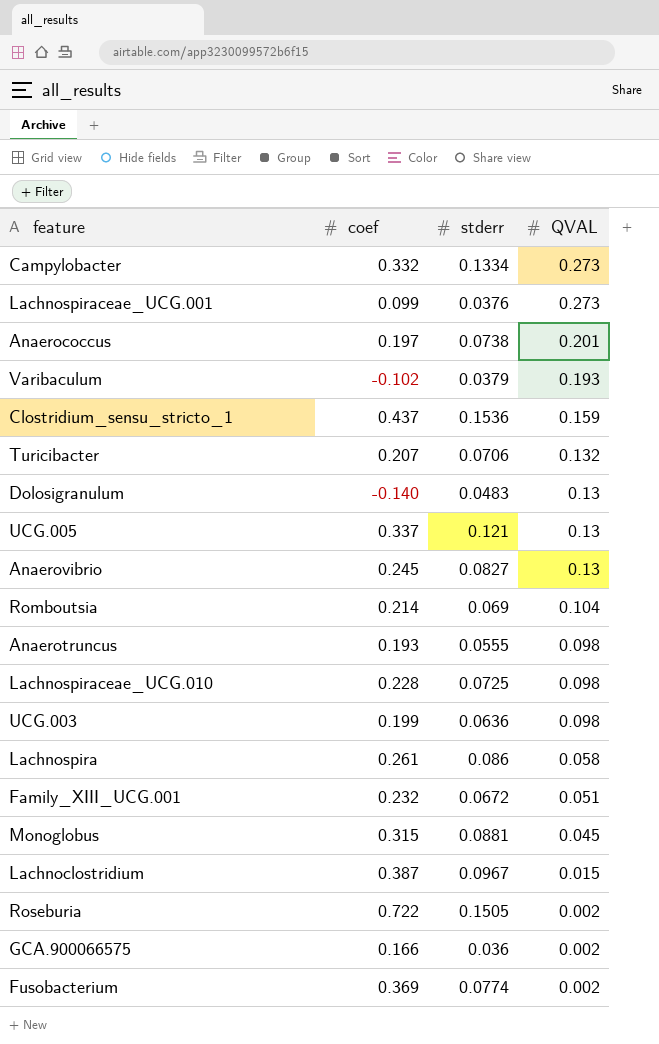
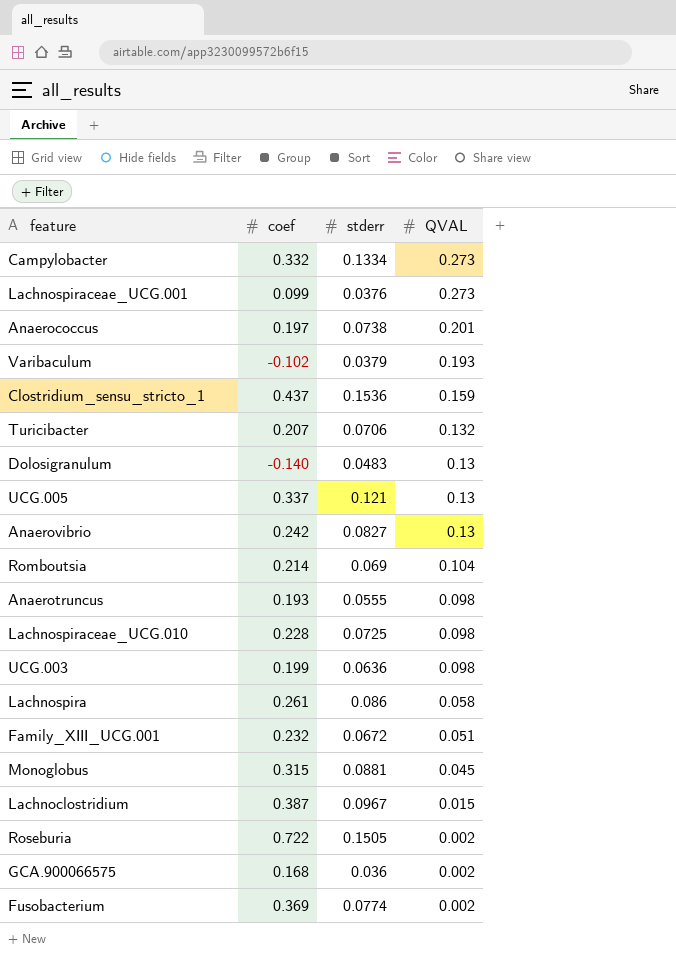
Anaerovibrio | coef: 0.245 -> 0.242
GCA.900066575 | coef: 0.166 -> 0.168

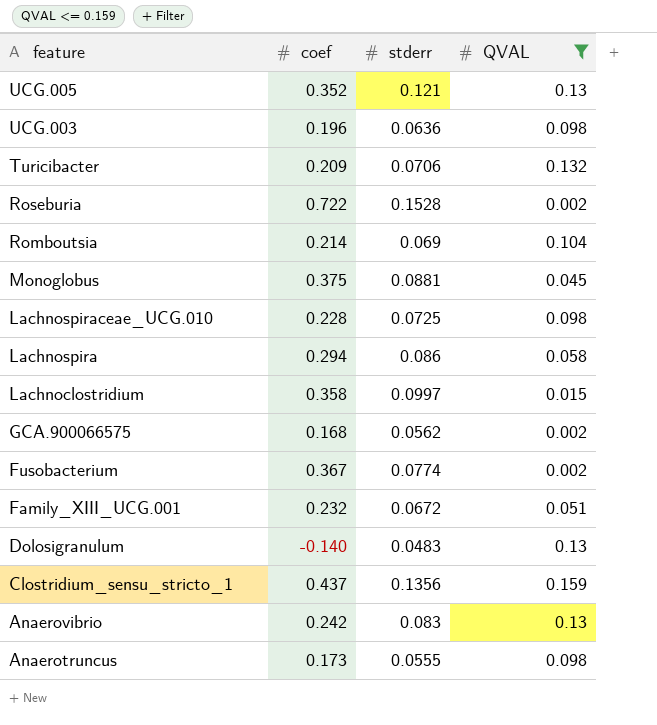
filter: none -> QVAL <= 0.159
row order: QVAL descending -> feature descending
UCG.005 | coef: 0.337 -> 0.352
UCG.003 | coef: 0.199 -> 0.196
Turicibacter | coef: 0.207 -> 0.209
Roseburia | stderr: 0.1505 -> 0.1528
Monoglobus | coef: 0.315 -> 0.375
Lachnospira | coef: 0.261 -> 0.294
Lachnoclostridium | coef: 0.387 -> 0.358
Lachnoclostridium | stderr: 0.0967 -> 0.0997
GCA.900066575 | stderr: 0.036 -> 0.0562
Fusobacterium | coef: 0.369 -> 0.367
Clostridium_sensu_stricto_1 | stderr: 0.1536 -> 0.1356
Anaerovibrio | stderr: 0.0827 -> 0.083
Anaerotruncus | coef: 0.193 -> 0.173

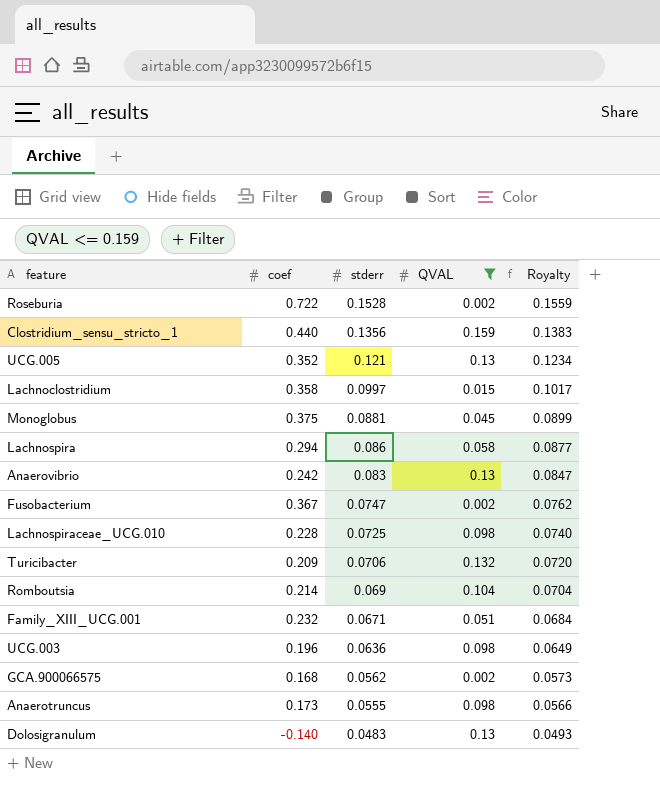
row order: feature descending -> stderr descending
column Royalty | formula: none -> [stderr] * 1.02
Clostridium_sensu_stricto_1 | coef: 0.437 -> 0.440
Fusobacterium | stderr: 0.0774 -> 0.0747
Family_XIII_UCG.001 | stderr: 0.0672 -> 0.0671

